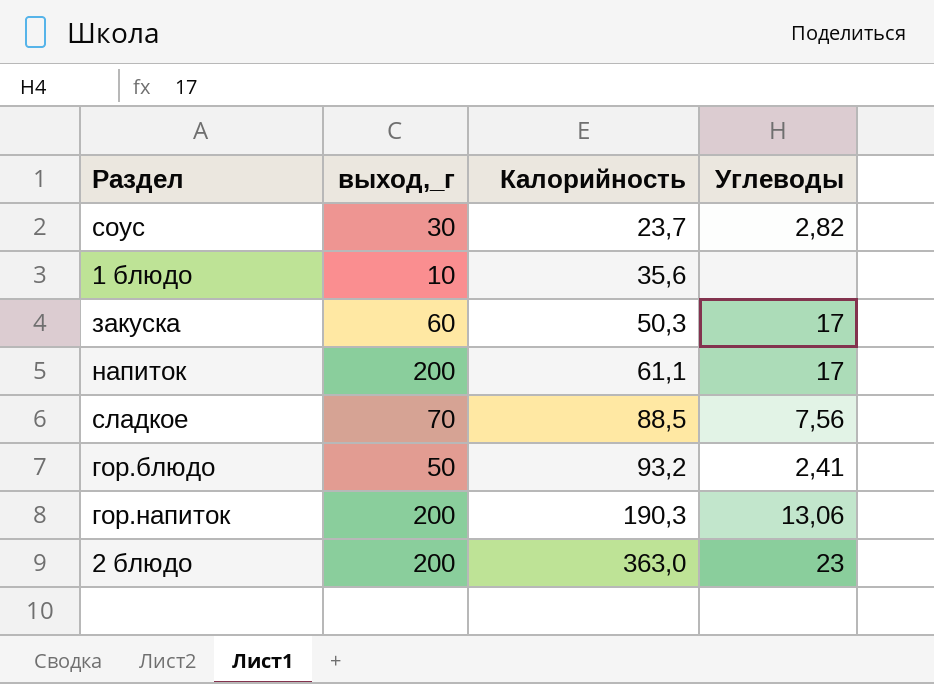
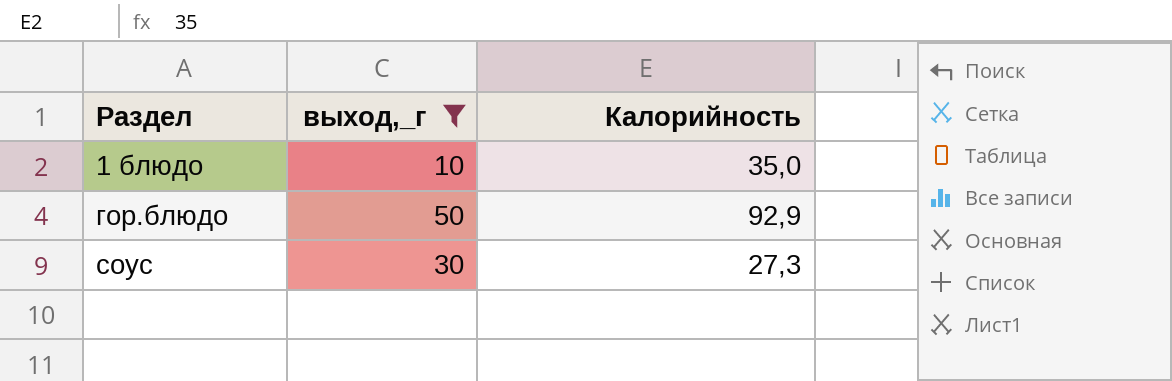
filter: none -> выход,_г <= 50
row order: Калорийность ascending -> Раздел ascending
column Углеводы | position: 4 -> none
1 блюдо | Калорийность: 35,6 -> 35,0
гор.блюдо | Калорийность: 93,2 -> 92,9
соус | Калорийность: 23,7 -> 27,3

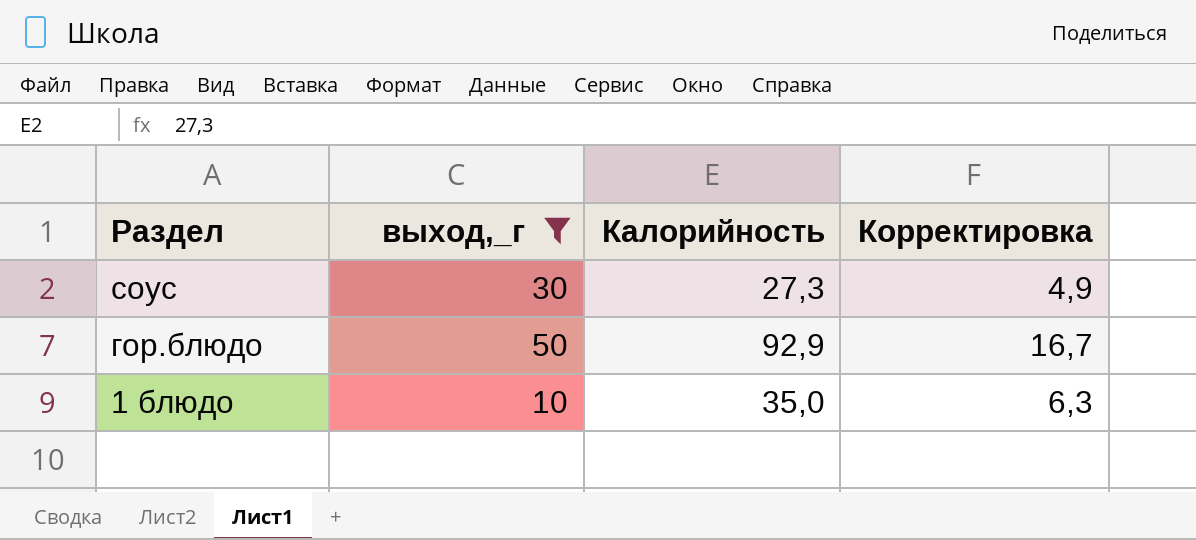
row order: Раздел ascending -> Раздел descending
column Корректировка | formula: none -> [Калорийность] * 0,18

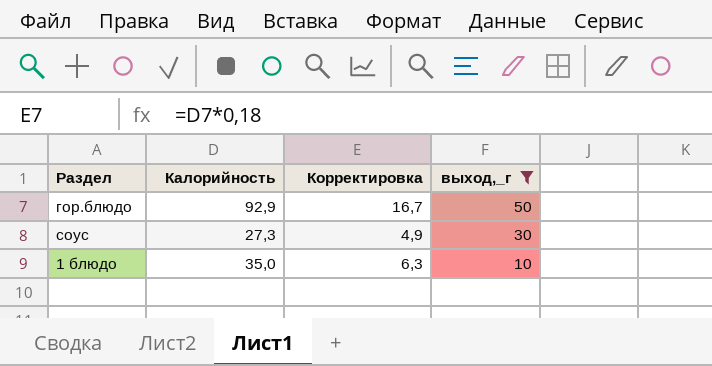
row order: Раздел descending -> выход,_г descending
column выход,_г | position: 2 -> 4

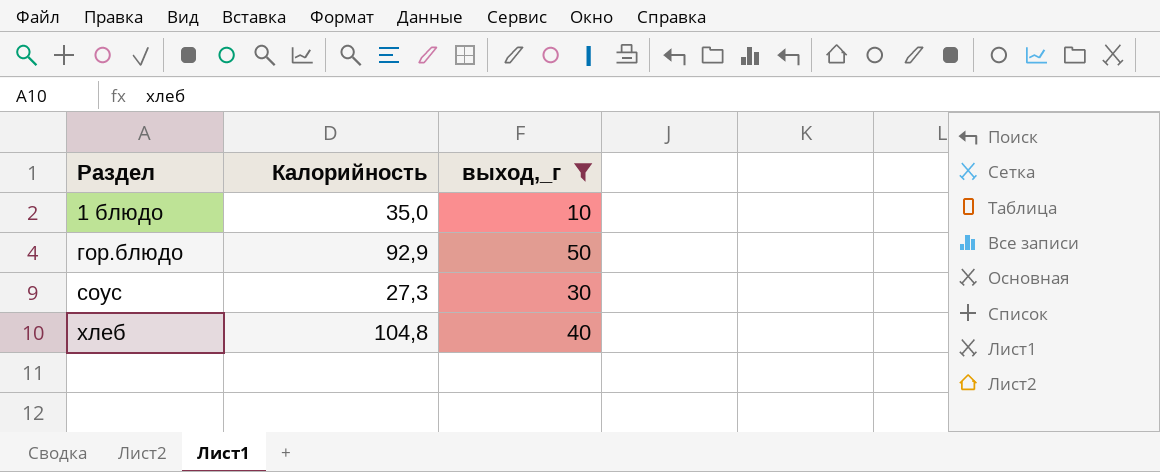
row order: выход,_г descending -> Раздел ascending
column Корректировка | formula: [Калорийность] * 0,18 -> none
row хлеб: none -> 104,8 | 40

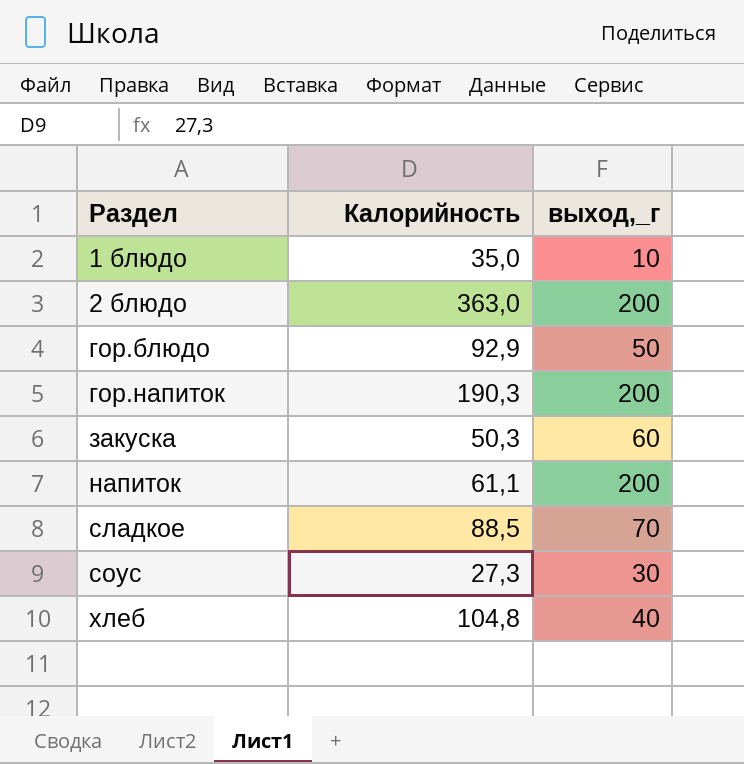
filter: выход,_г <= 50 -> none

